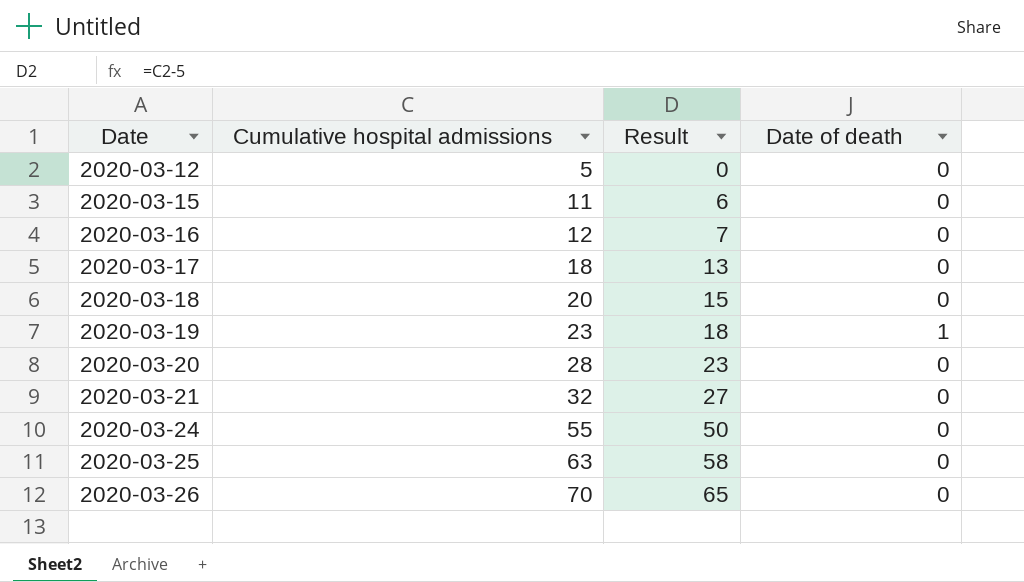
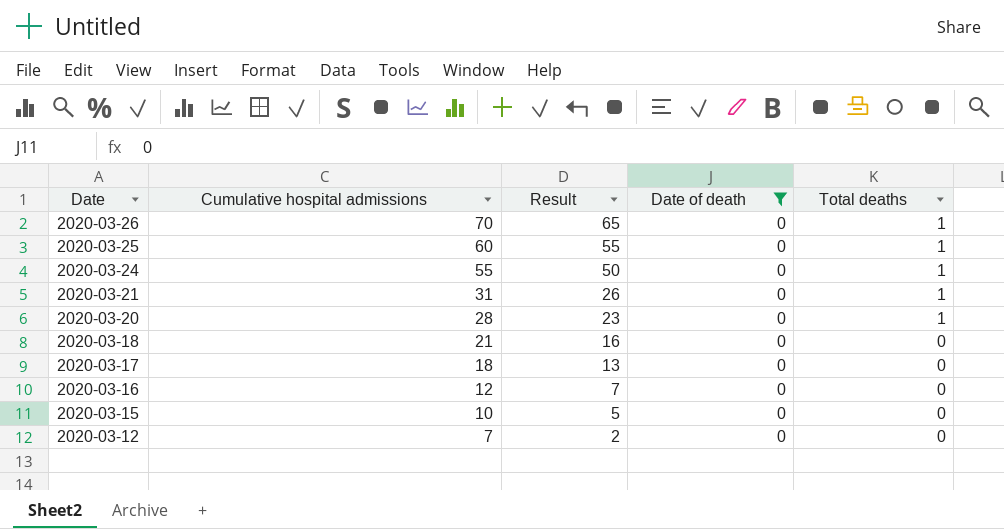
filter: none -> Date of death = 0
row order: Date ascending -> Date descending
column Total deaths | position: none -> 5
2020-03-25 | Cumulative hospital admissions: 63 -> 60
2020-03-25 | Result: 58 -> 55
2020-03-21 | Cumulative hospital admissions: 32 -> 31
2020-03-21 | Result: 27 -> 26
2020-03-18 | Cumulative hospital admissions: 20 -> 21
2020-03-18 | Result: 15 -> 16
2020-03-15 | Cumulative hospital admissions: 11 -> 10
2020-03-15 | Result: 6 -> 5
2020-03-12 | Cumulative hospital admissions: 5 -> 7
2020-03-12 | Result: 0 -> 2

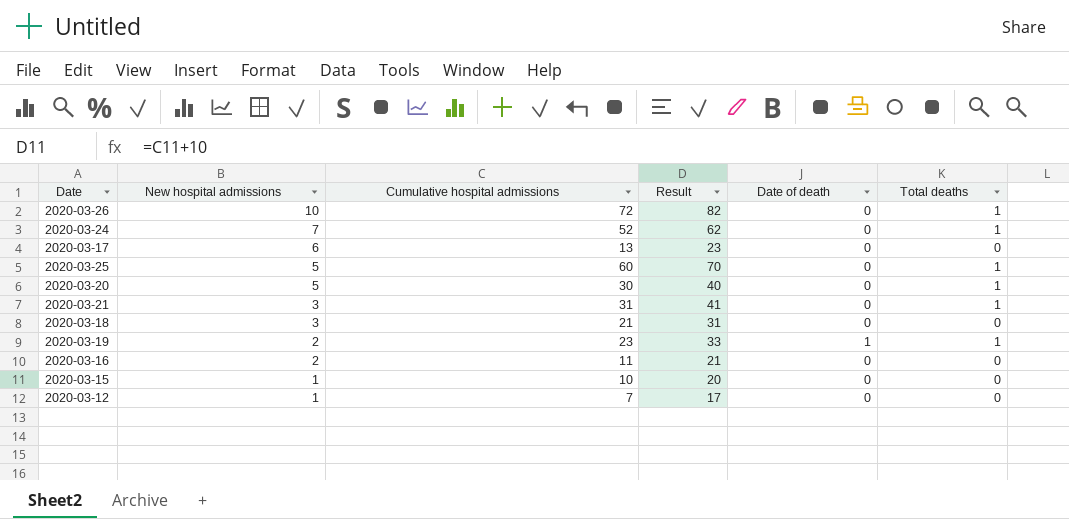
filter: Date of death = 0 -> none
row order: Date descending -> New hospital admissions descending
column New hospital admissions | position: none -> 2
column Result | formula: [Cumulative hospital admissions] - 5 -> [Cumulative hospital admissions] + 10
2020-03-26 | Cumulative hospital admissions: 70 -> 72
2020-03-24 | Cumulative hospital admissions: 55 -> 52
2020-03-17 | Cumulative hospital admissions: 18 -> 13
2020-03-20 | Cumulative hospital admissions: 28 -> 30
2020-03-16 | Cumulative hospital admissions: 12 -> 11

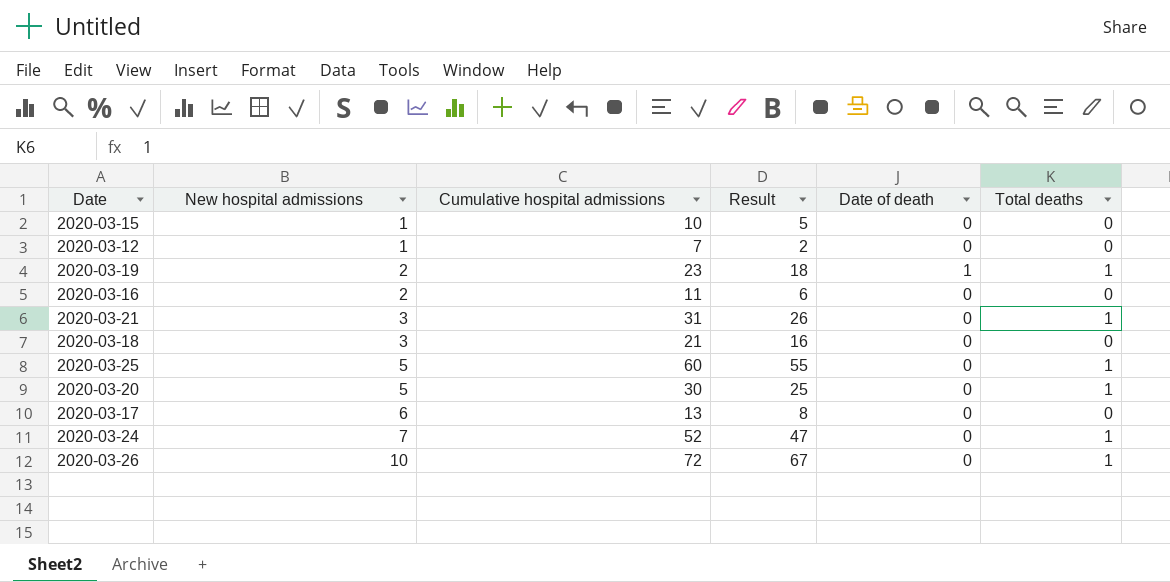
row order: New hospital admissions descending -> New hospital admissions ascending
column Result | formula: [Cumulative hospital admissions] + 10 -> [Cumulative hospital admissions] - 5

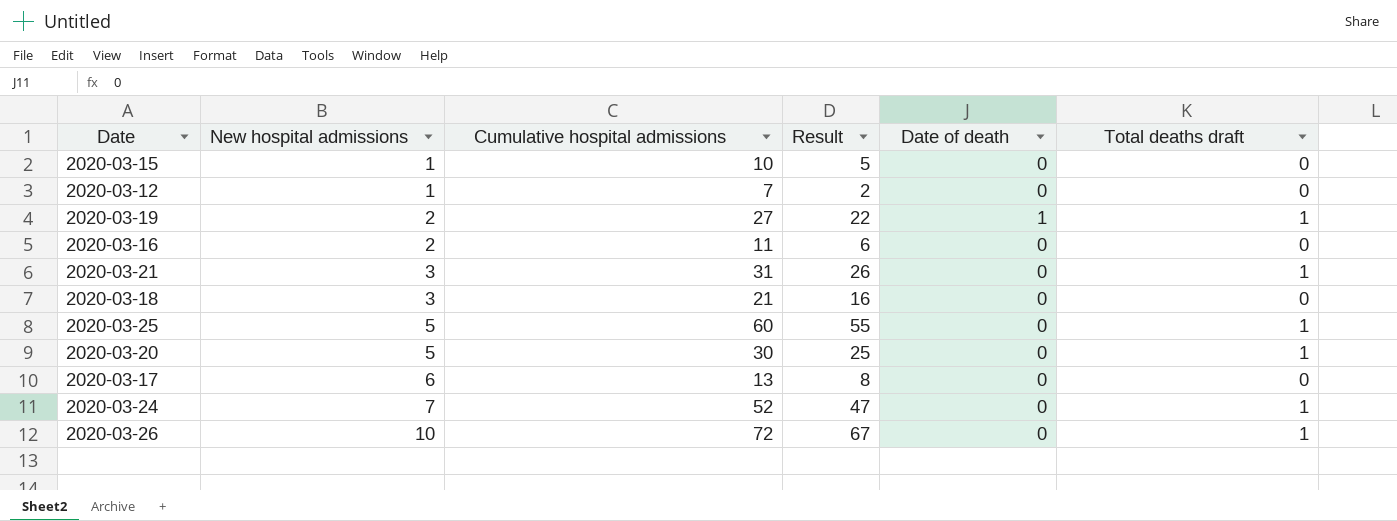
column name: Total deaths -> Total deaths draft
2020-03-19 | Cumulative hospital admissions: 23 -> 27
2020-03-19 | Result: 18 -> 22

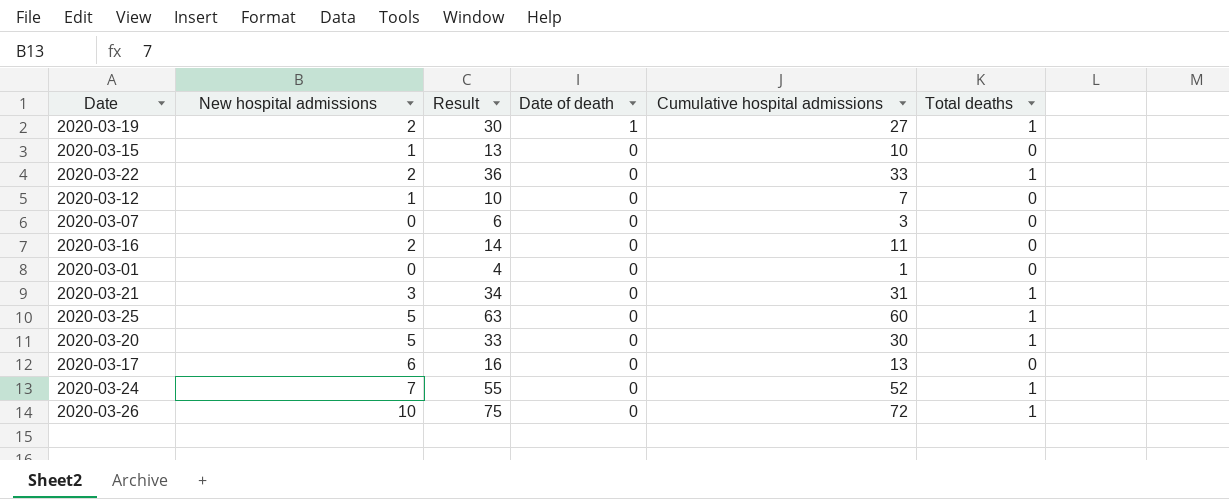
row order: New hospital admissions ascending -> Date of death descending
column Result | formula: [Cumulative hospital admissions] - 5 -> [Cumulative hospital admissions] + 3
column Cumulative hospital admissions | position: 3 -> 5
column name: Total deaths draft -> Total deaths
row 2020-03-18: 3 | 21 | 16 | 0 | 0 -> none
row 2020-03-22: none -> 2 | 36 | 0 | 33 | 1
row 2020-03-07: none -> 0 | 6 | 0 | 3 | 0
row 2020-03-01: none -> 0 | 4 | 0 | 1 | 0

